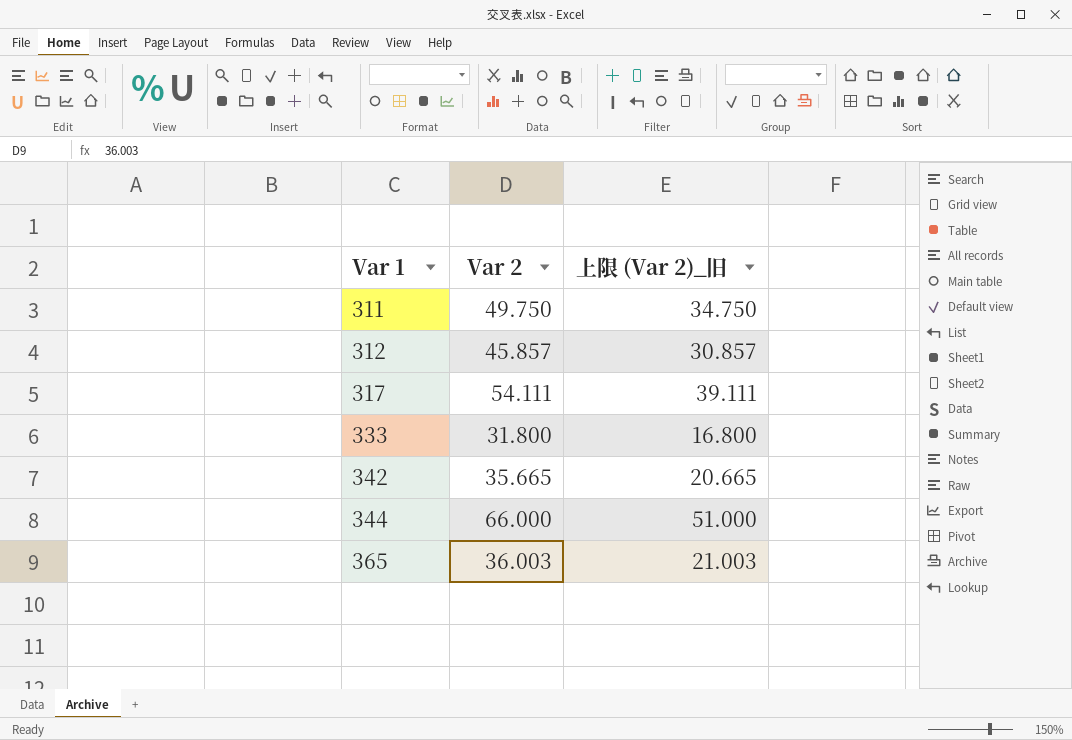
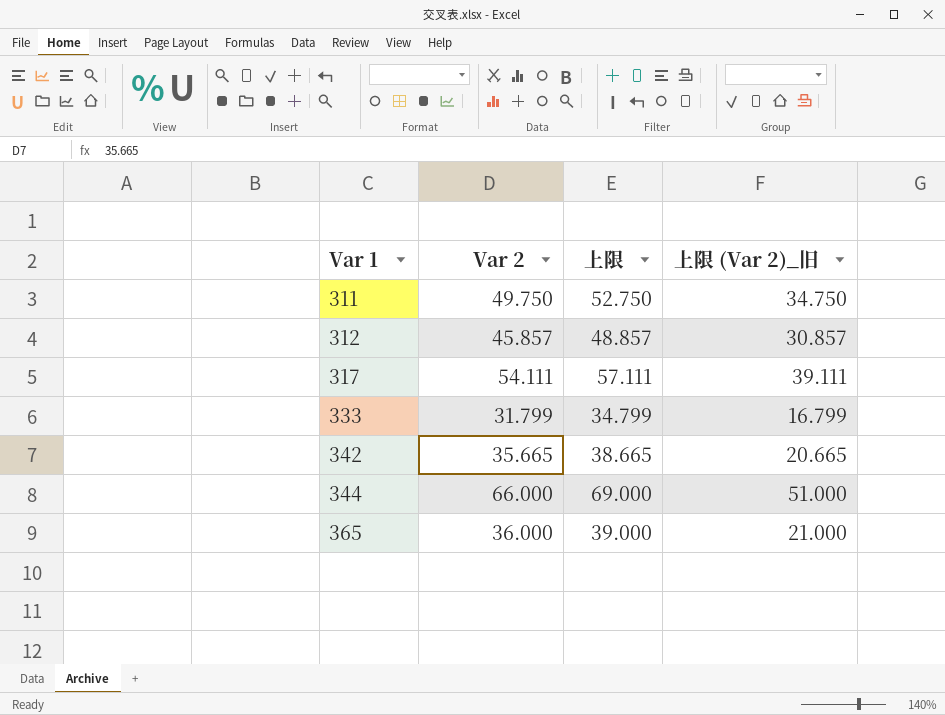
column 上限 | formula: none -> [Var 2] + 3
333 | Var 2: 31.800 -> 31.799
333 | 上限 (Var 2)_旧: 16.800 -> 16.799
365 | Var 2: 36.003 -> 36.000
365 | 上限 (Var 2)_旧: 21.003 -> 21.000

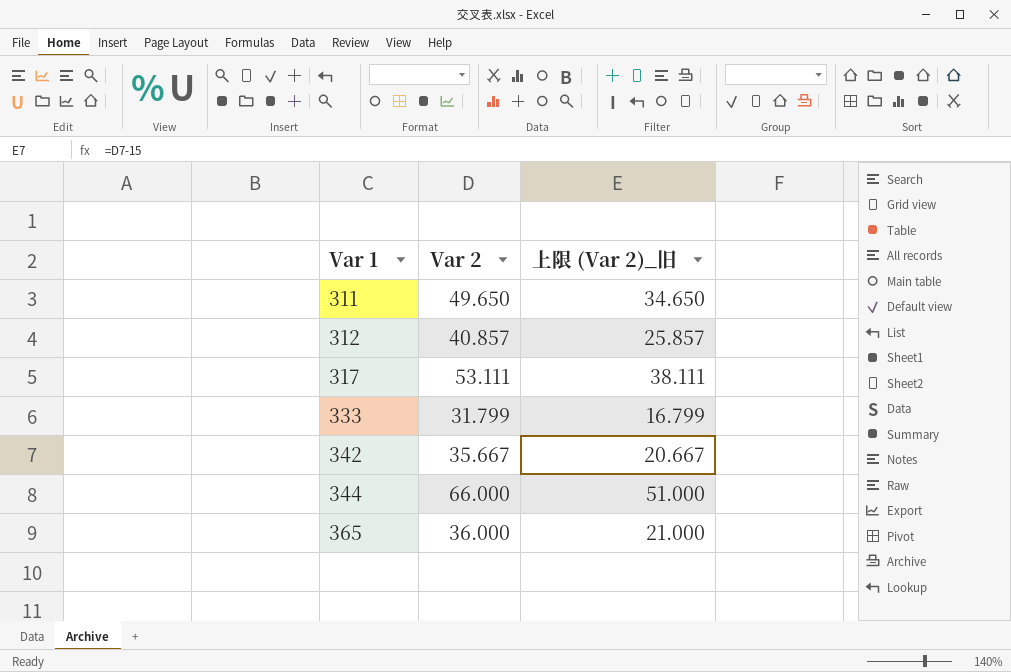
column 上限 | formula: [Var 2] + 3 -> none
311 | Var 2: 49.750 -> 49.650
311 | 上限 (Var 2)_旧: 34.750 -> 34.650
312 | Var 2: 45.857 -> 40.857
312 | 上限 (Var 2)_旧: 30.857 -> 25.857
317 | Var 2: 54.111 -> 53.111
317 | 上限 (Var 2)_旧: 39.111 -> 38.111
342 | Var 2: 35.665 -> 35.667
342 | 上限 (Var 2)_旧: 20.665 -> 20.667

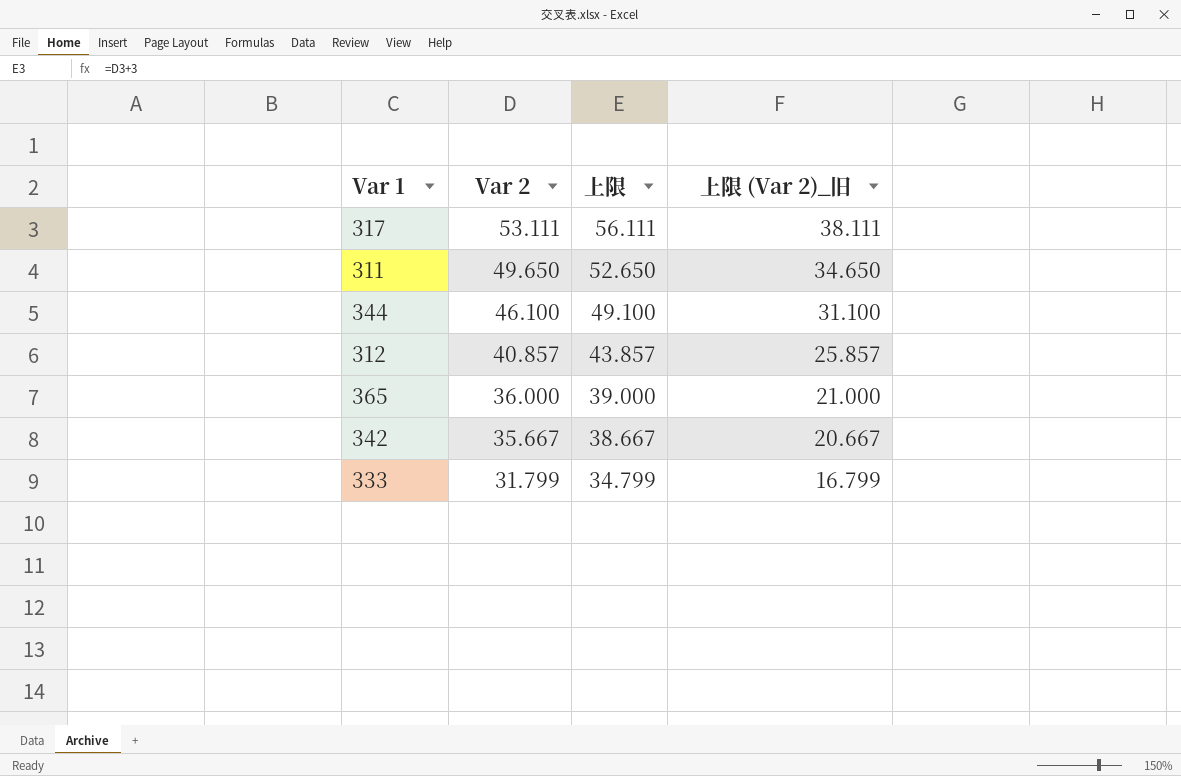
row order: Var 1 ascending -> Var 2 descending
column 上限 | formula: none -> [Var 2] + 3
344 | Var 2: 66.000 -> 46.100
344 | 上限 (Var 2)_旧: 51.000 -> 31.100

